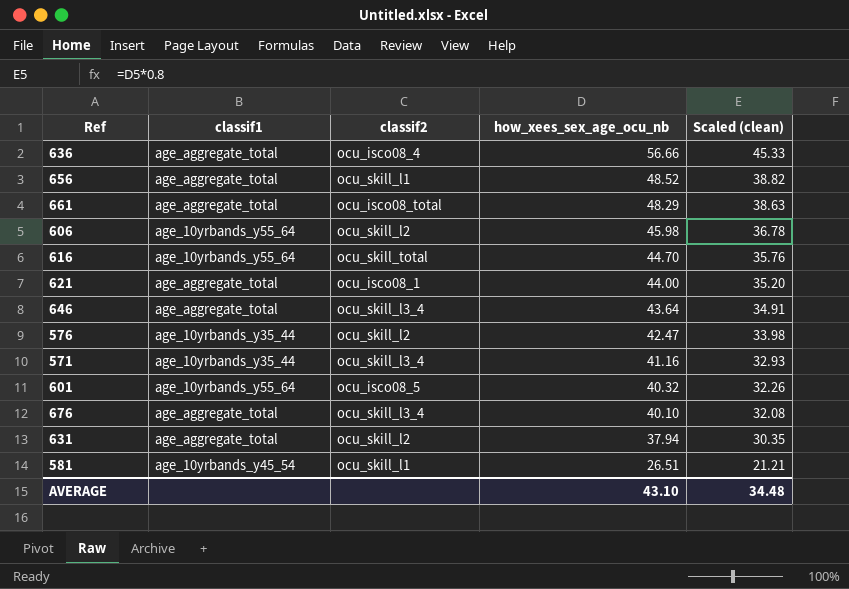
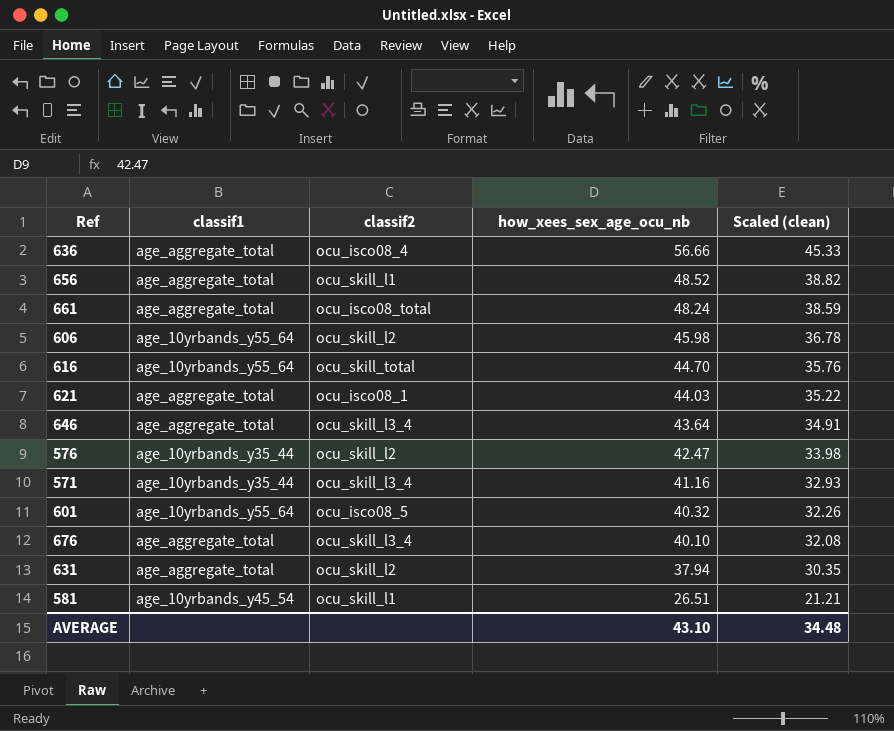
661 | how_xees_sex_age_ocu_nb: 48.29 -> 48.24
661 | Scaled (clean): 38.63 -> 38.59
621 | how_xees_sex_age_ocu_nb: 44.00 -> 44.03
621 | Scaled (clean): 35.20 -> 35.22

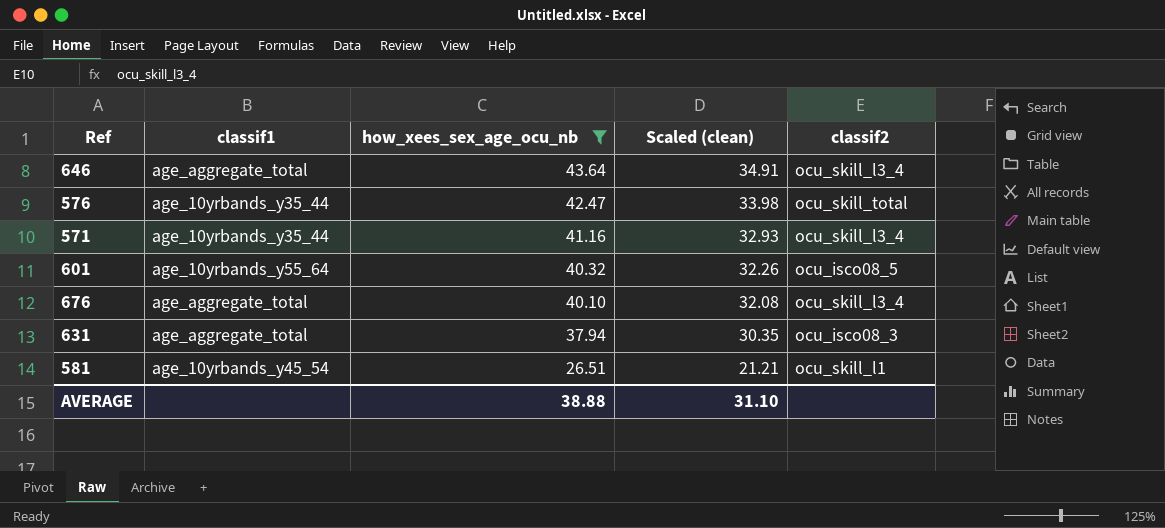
filter: none -> how_xees_sex_age_ocu_nb <= 43.64
column classif2 | position: 3 -> 5
576 | classif2: ocu_skill_l2 -> ocu_skill_total
631 | classif2: ocu_skill_l2 -> ocu_isco08_3
AVERAGE | how_xees_sex_age_ocu_nb: 43.10 -> 38.88
AVERAGE | Scaled (clean): 34.48 -> 31.10

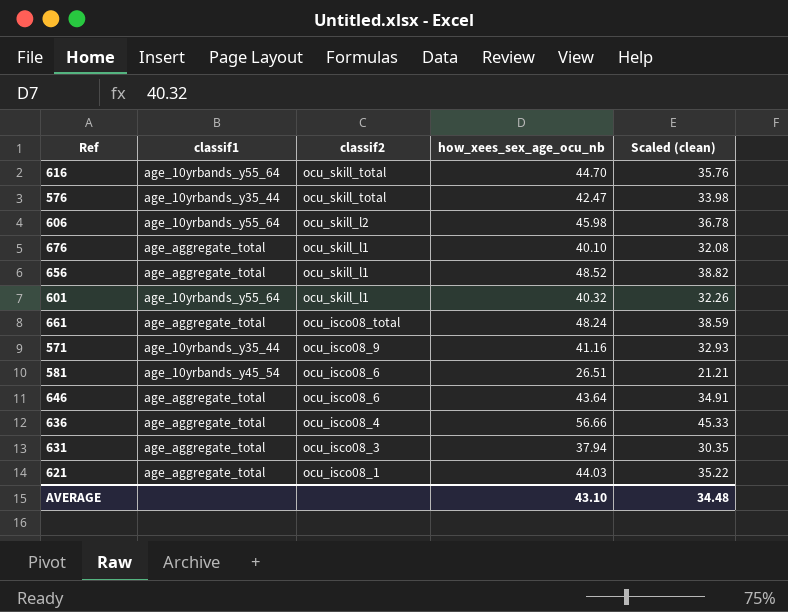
filter: how_xees_sex_age_ocu_nb <= 43.64 -> none
row order: how_xees_sex_age_ocu_nb descending -> classif2 descending
column classif2 | position: 5 -> 3
676 | classif2: ocu_skill_l3_4 -> ocu_skill_l1
601 | classif2: ocu_isco08_5 -> ocu_skill_l1
571 | classif2: ocu_skill_l3_4 -> ocu_isco08_9
581 | classif2: ocu_skill_l1 -> ocu_isco08_6
646 | classif2: ocu_skill_l3_4 -> ocu_isco08_6
AVERAGE | how_xees_sex_age_ocu_nb: 38.88 -> 43.10
AVERAGE | Scaled (clean): 31.10 -> 34.48

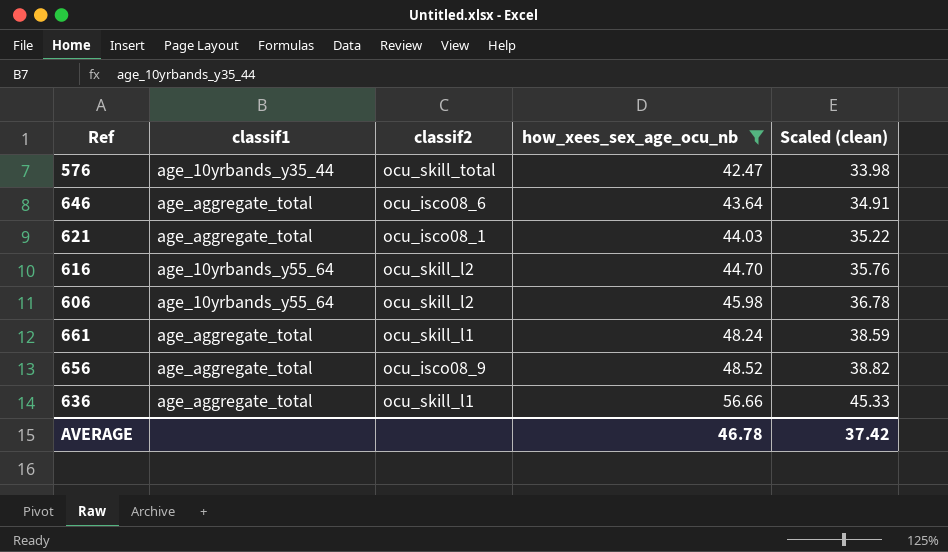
filter: none -> how_xees_sex_age_ocu_nb >= 42.47
row order: classif2 descending -> how_xees_sex_age_ocu_nb ascending
616 | classif2: ocu_skill_total -> ocu_skill_l2
661 | classif2: ocu_isco08_total -> ocu_skill_l1
656 | classif2: ocu_skill_l1 -> ocu_isco08_9
636 | classif2: ocu_isco08_4 -> ocu_skill_l1
AVERAGE | how_xees_sex_age_ocu_nb: 43.10 -> 46.78
AVERAGE | Scaled (clean): 34.48 -> 37.42

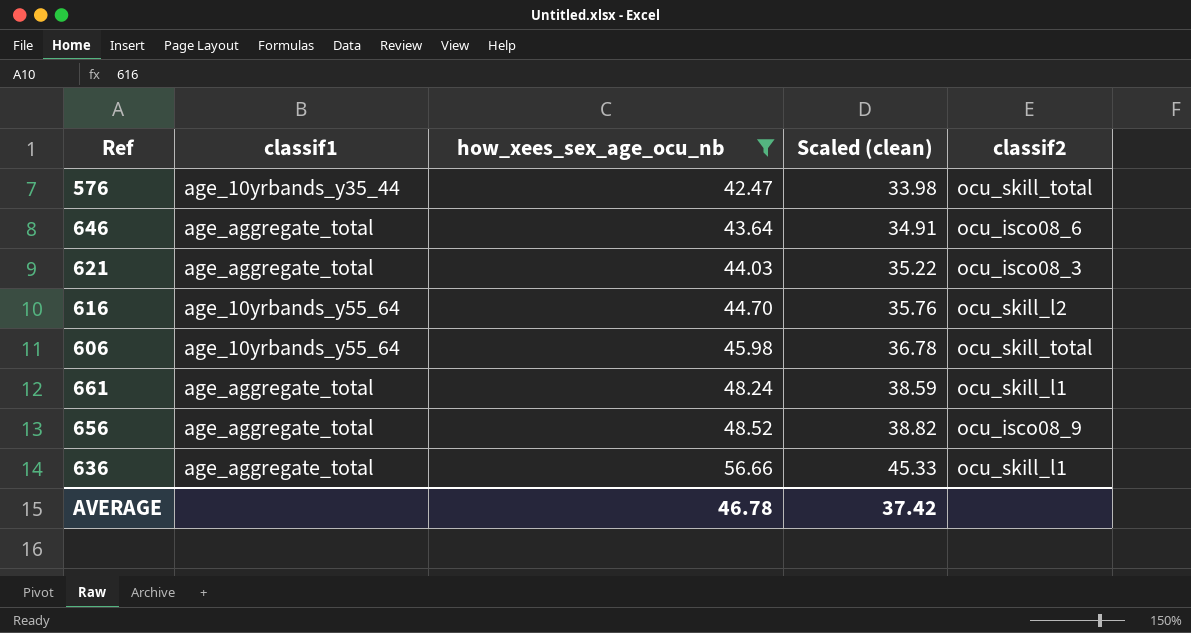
column classif2 | position: 3 -> 5
621 | classif2: ocu_isco08_1 -> ocu_isco08_3
606 | classif2: ocu_skill_l2 -> ocu_skill_total

